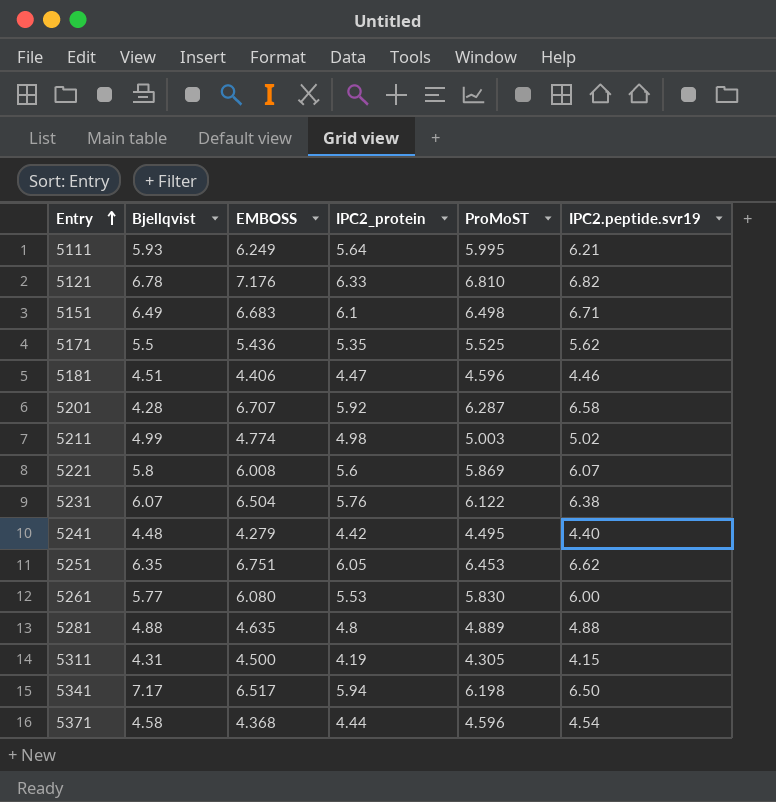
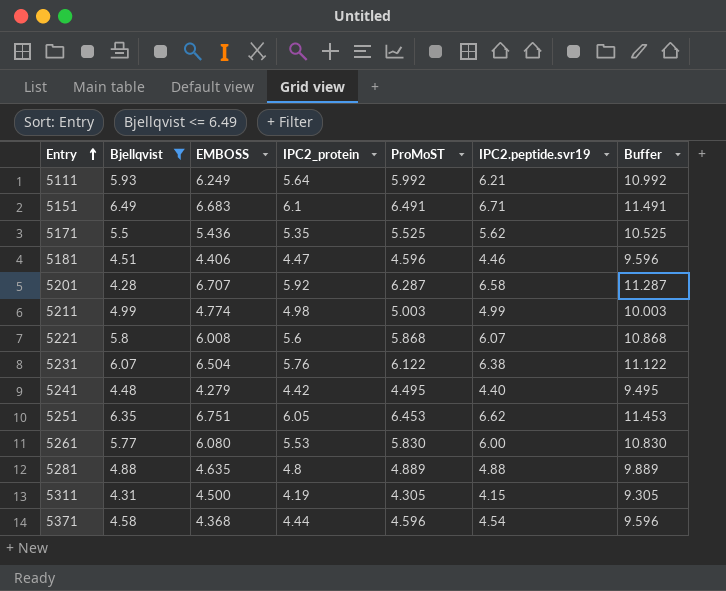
filter: none -> Bjellqvist <= 6.49
column Buffer | formula: none -> [ProMoST] + 5
5111 | ProMoST: 5.995 -> 5.992
5151 | ProMoST: 6.498 -> 6.491
5211 | IPC2.peptide.svr19: 5.02 -> 4.99
5221 | ProMoST: 5.869 -> 5.868

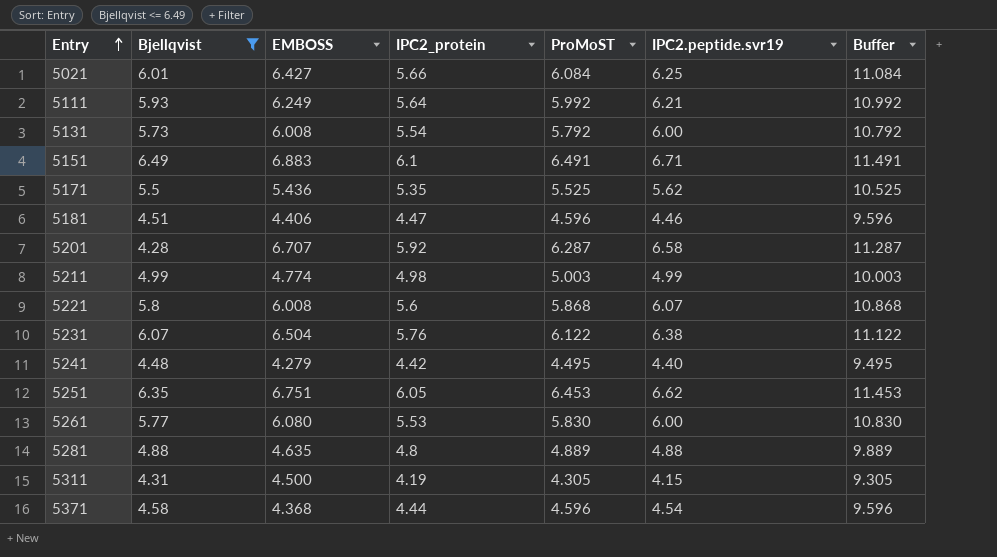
row 5021: none -> 6.01 | 6.427 | 5.66 | 6.084 | 6.25 | 11.084
row 5131: none -> 5.73 | 6.008 | 5.54 | 5.792 | 6.00 | 10.792
5151 | EMBOSS: 6.683 -> 6.883

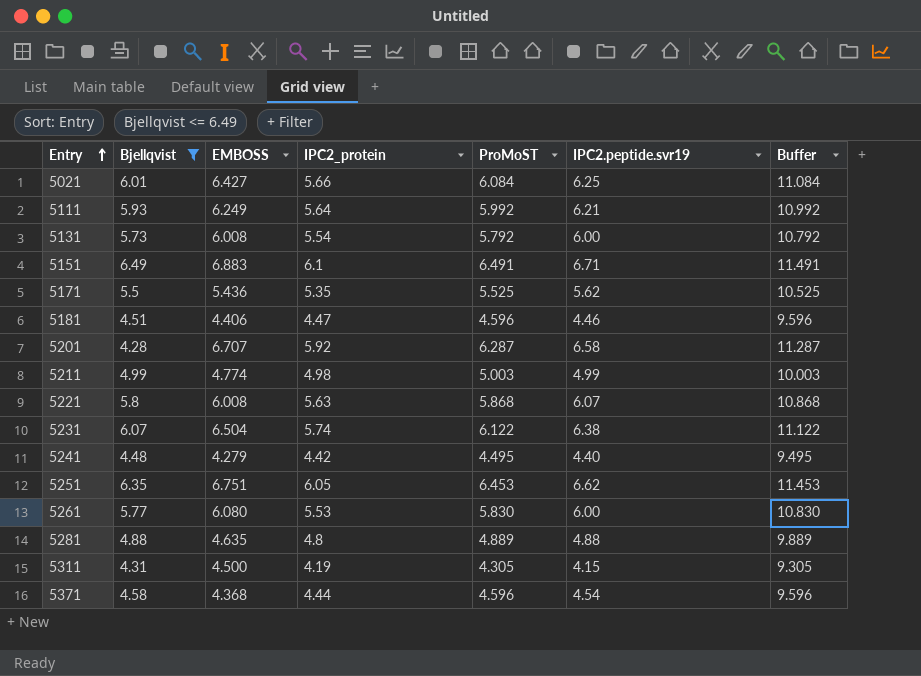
5221 | IPC2_protein: 5.6 -> 5.63
5231 | IPC2_protein: 5.76 -> 5.74

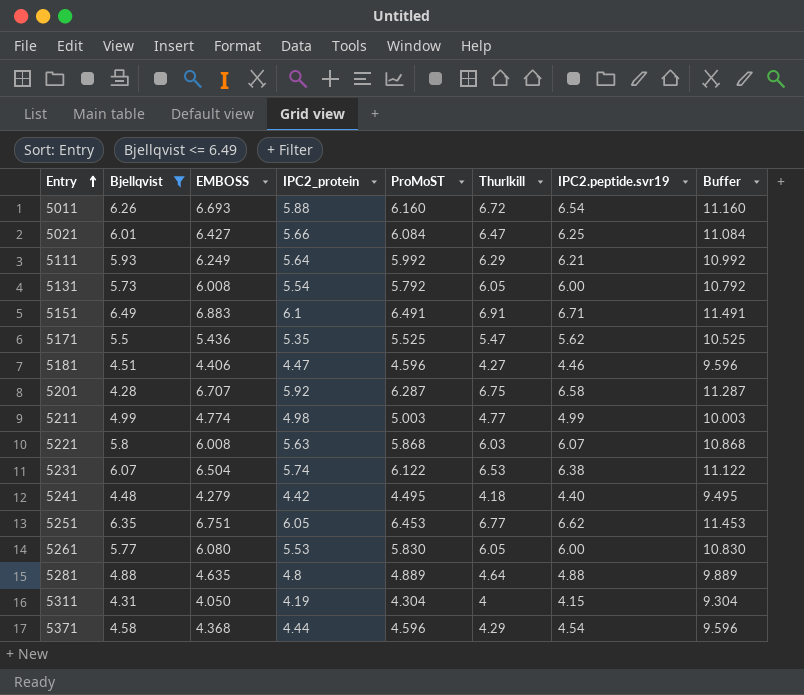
column Thurlkill | position: none -> 6
row 5011: none -> 6.26 | 6.693 | 5.88 | 6.160 | 6.72 | 6.54 | 11.160
5311 | EMBOSS: 4.500 -> 4.050
5311 | ProMoST: 4.305 -> 4.304
5311 | Buffer: 9.305 -> 9.304

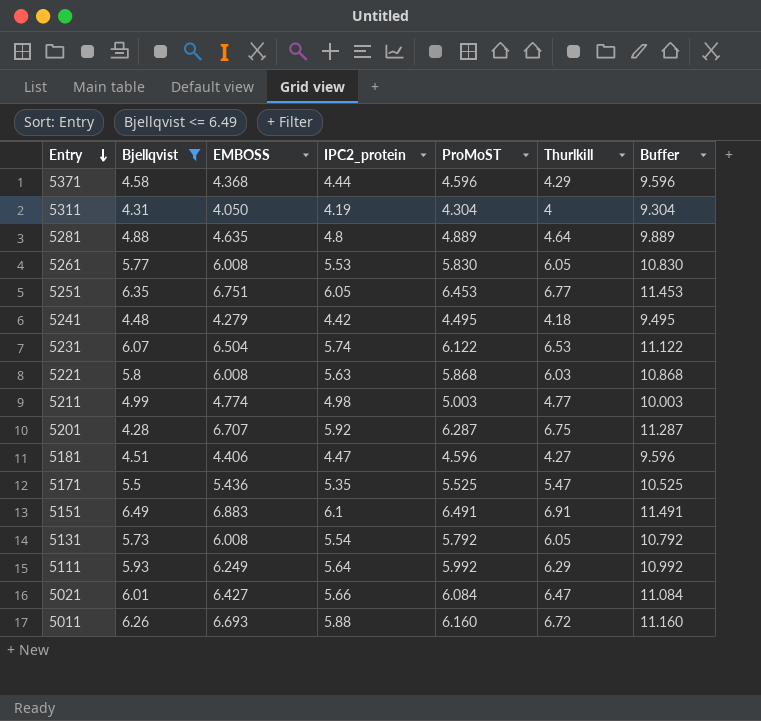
row order: Entry ascending -> Entry descending
column IPC2.peptide.svr19 | position: 7 -> none
5261 | EMBOSS: 6.080 -> 6.008

